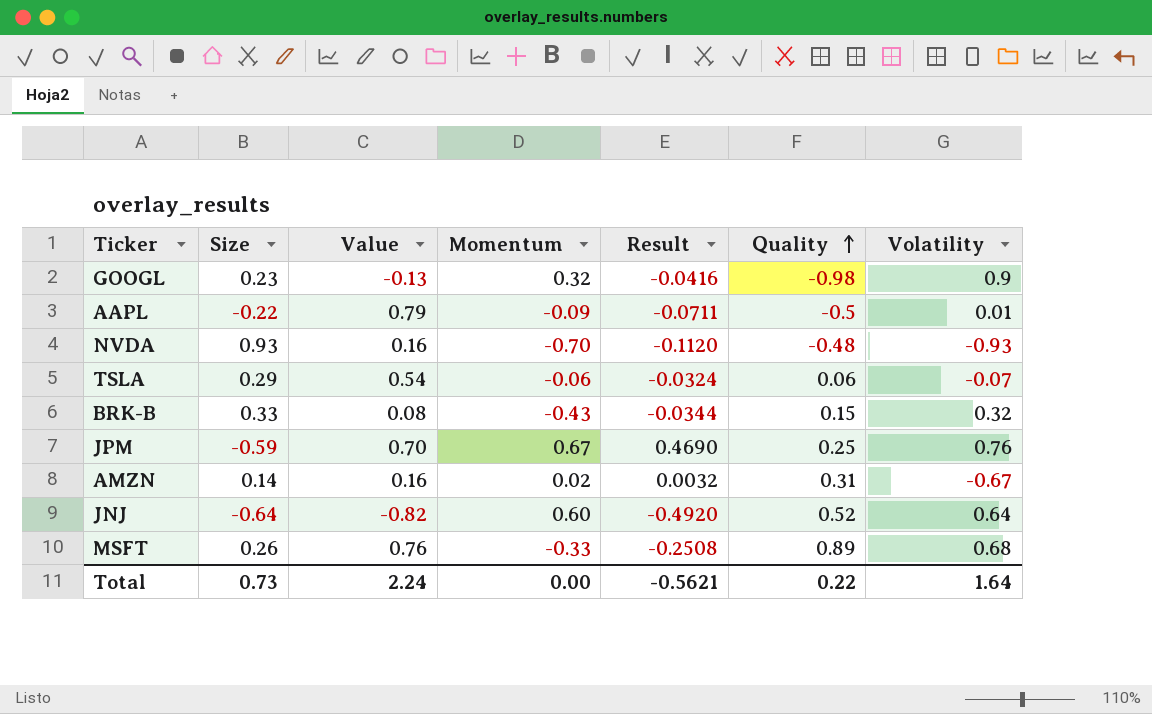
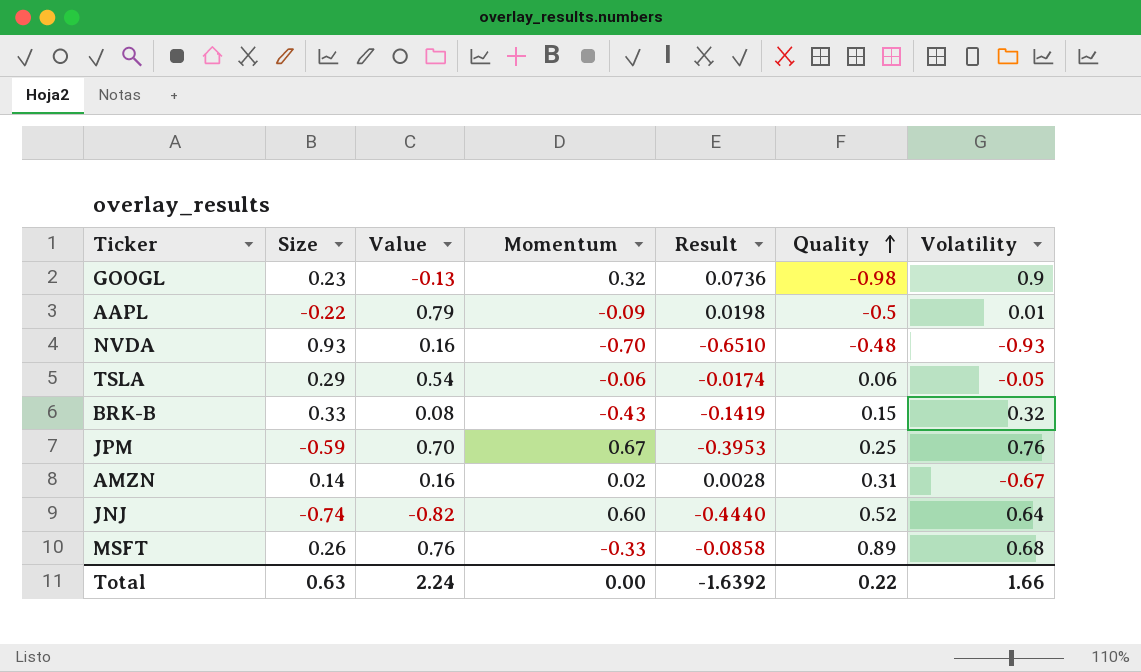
column Result | formula: [Value] * [Momentum] -> [Size] * [Momentum]
TSLA | Volatility: -0.07 -> -0.05
JNJ | Size: -0.64 -> -0.74
Total | Size: 0.73 -> 0.63
Total | Result: -0.5621 -> -1.6392
Total | Volatility: 1.64 -> 1.66

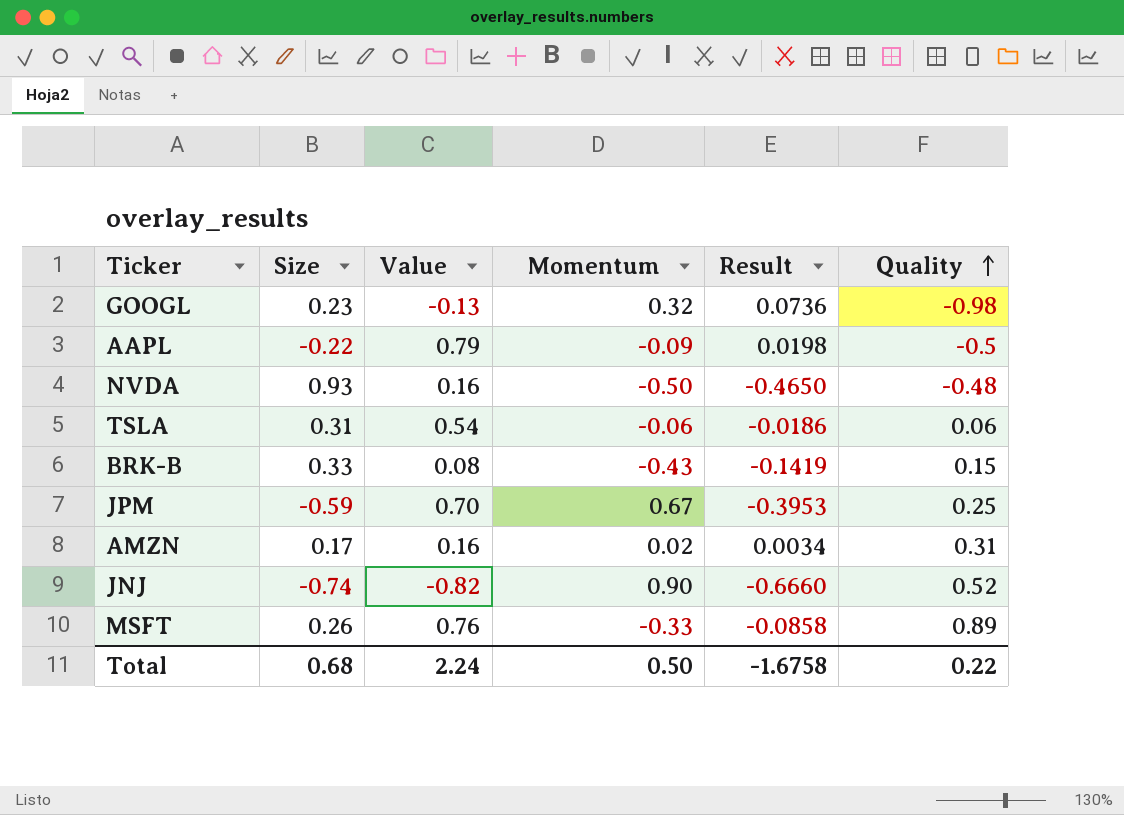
column Volatility | position: 7 -> none
NVDA | Momentum: -0.70 -> -0.50
NVDA | Result: -0.6510 -> -0.4650
TSLA | Size: 0.29 -> 0.31
TSLA | Result: -0.0174 -> -0.0186
AMZN | Size: 0.14 -> 0.17
AMZN | Result: 0.0028 -> 0.0034
JNJ | Momentum: 0.60 -> 0.90
JNJ | Result: -0.4440 -> -0.6660
Total | Size: 0.63 -> 0.68
Total | Momentum: 0.00 -> 0.50
Total | Result: -1.6392 -> -1.6758

